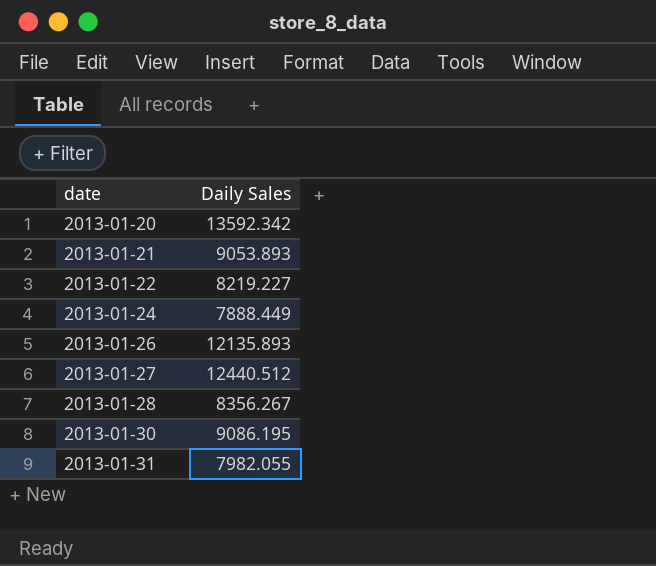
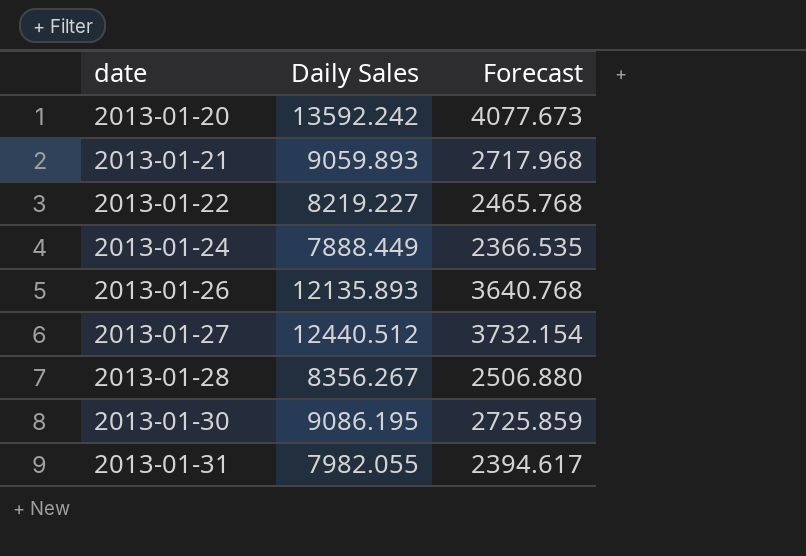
column Forecast | formula: none -> [Daily Sales] * 0.3
2013-01-20 | Daily Sales: 13592.342 -> 13592.242
2013-01-21 | Daily Sales: 9053.893 -> 9059.893

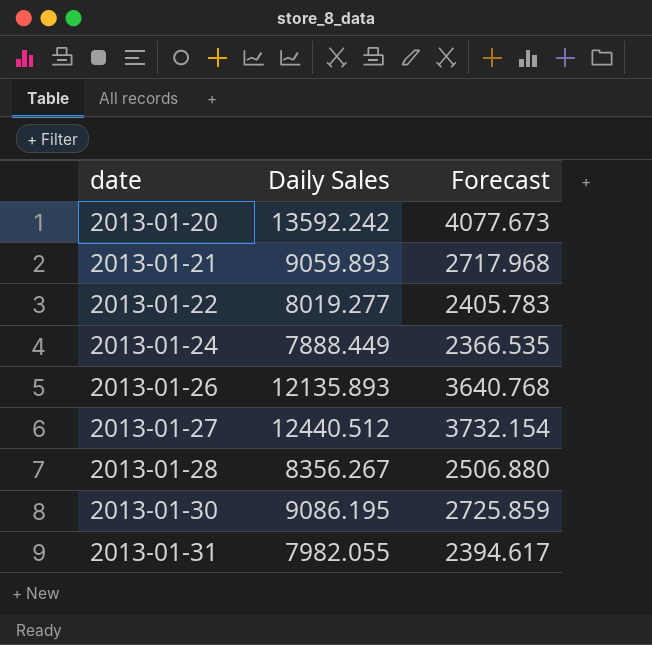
2013-01-22 | Daily Sales: 8219.227 -> 8019.277
2013-01-22 | Forecast: 2465.768 -> 2405.783

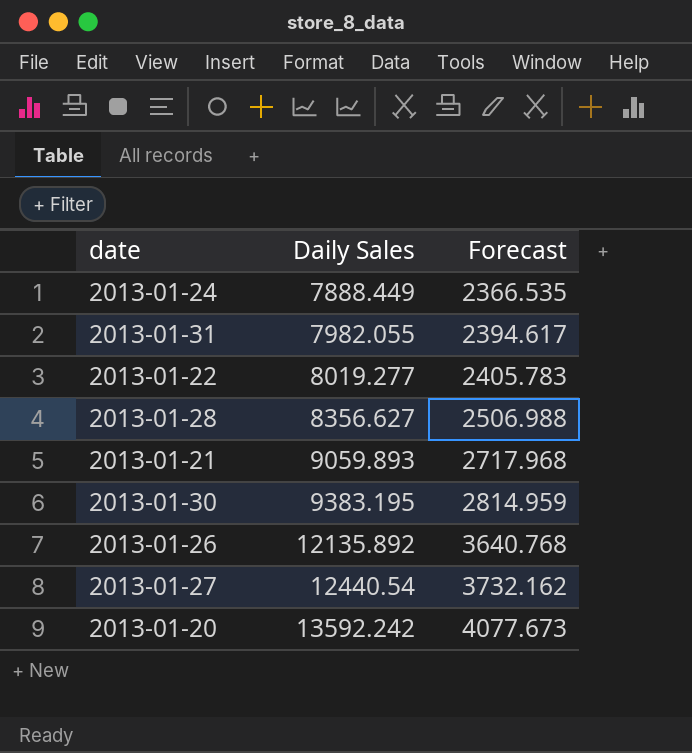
row order: date ascending -> Daily Sales ascending
2013-01-28 | Daily Sales: 8356.267 -> 8356.627
2013-01-28 | Forecast: 2506.880 -> 2506.988
2013-01-30 | Daily Sales: 9086.195 -> 9383.195
2013-01-30 | Forecast: 2725.859 -> 2814.959
2013-01-26 | Daily Sales: 12135.893 -> 12135.892
2013-01-27 | Daily Sales: 12440.512 -> 12440.54
2013-01-27 | Forecast: 3732.154 -> 3732.162

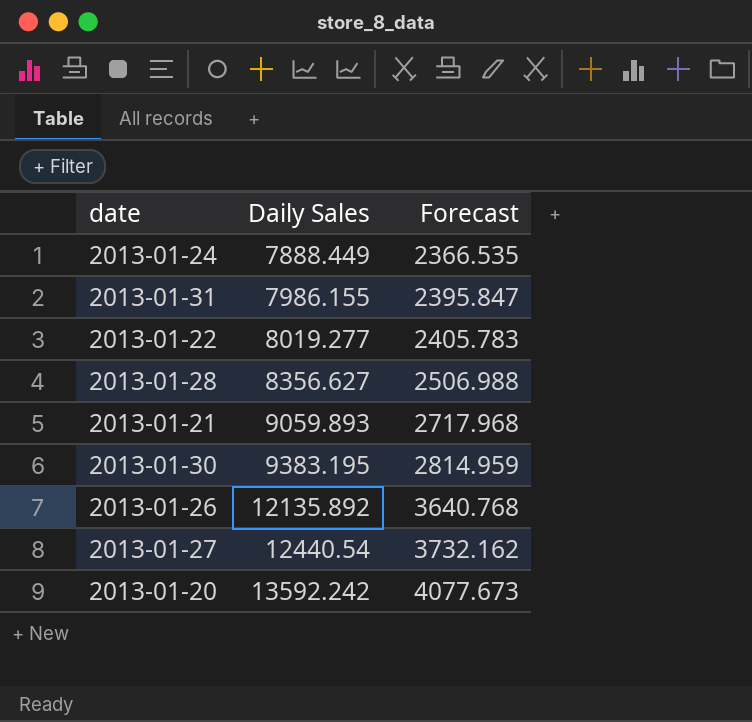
2013-01-31 | Daily Sales: 7982.055 -> 7986.155
2013-01-31 | Forecast: 2394.617 -> 2395.847

